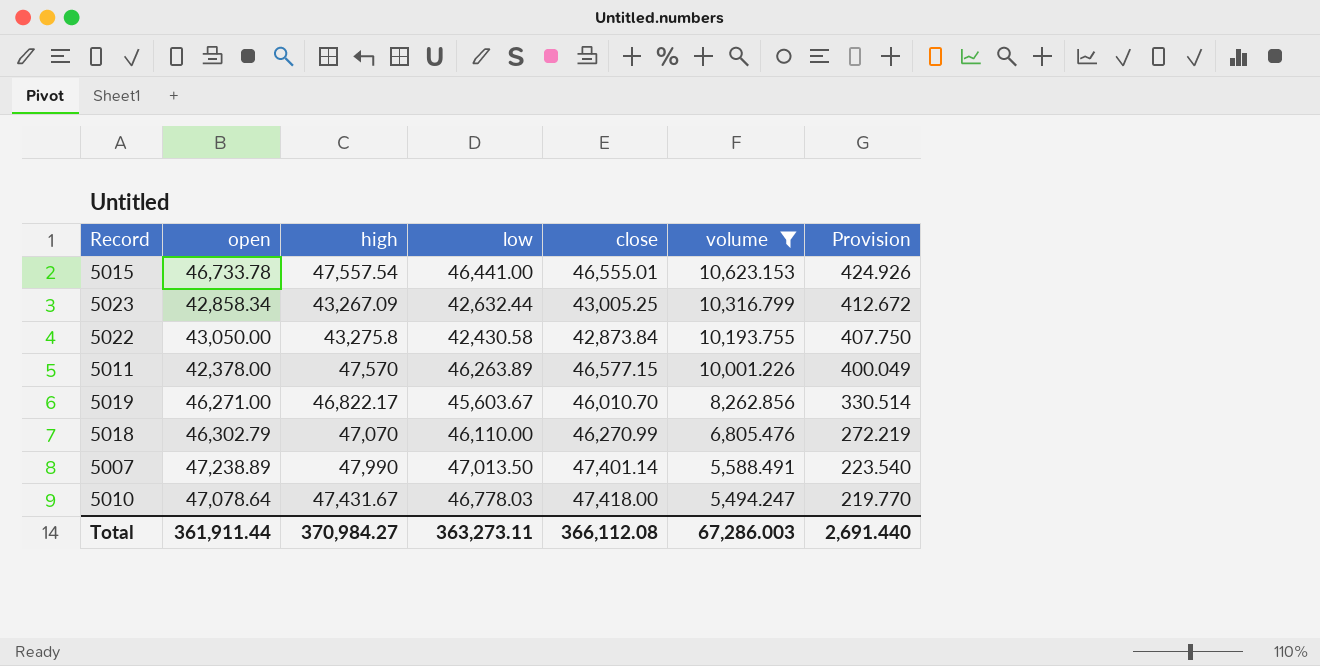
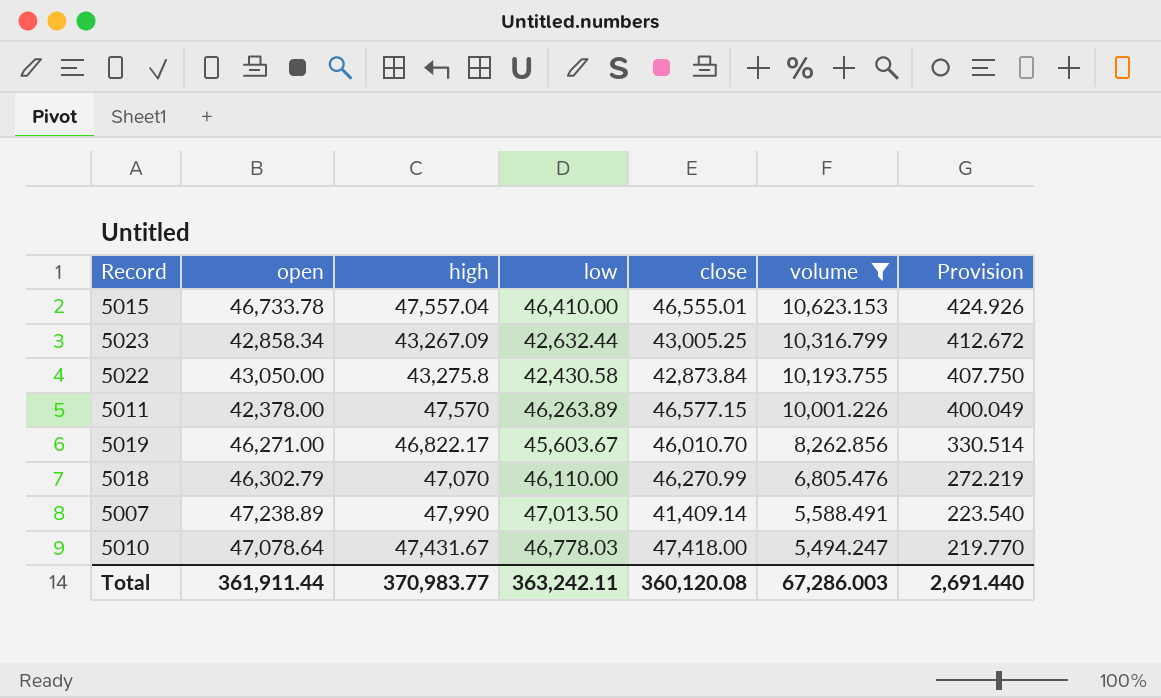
5015 | high: 47,557.54 -> 47,557.04
5015 | low: 46,441.00 -> 46,410.00
5007 | close: 47,401.14 -> 41,409.14
Total | high: 370,984.27 -> 370,983.77
Total | low: 363,273.11 -> 363,242.11
Total | close: 366,112.08 -> 360,120.08

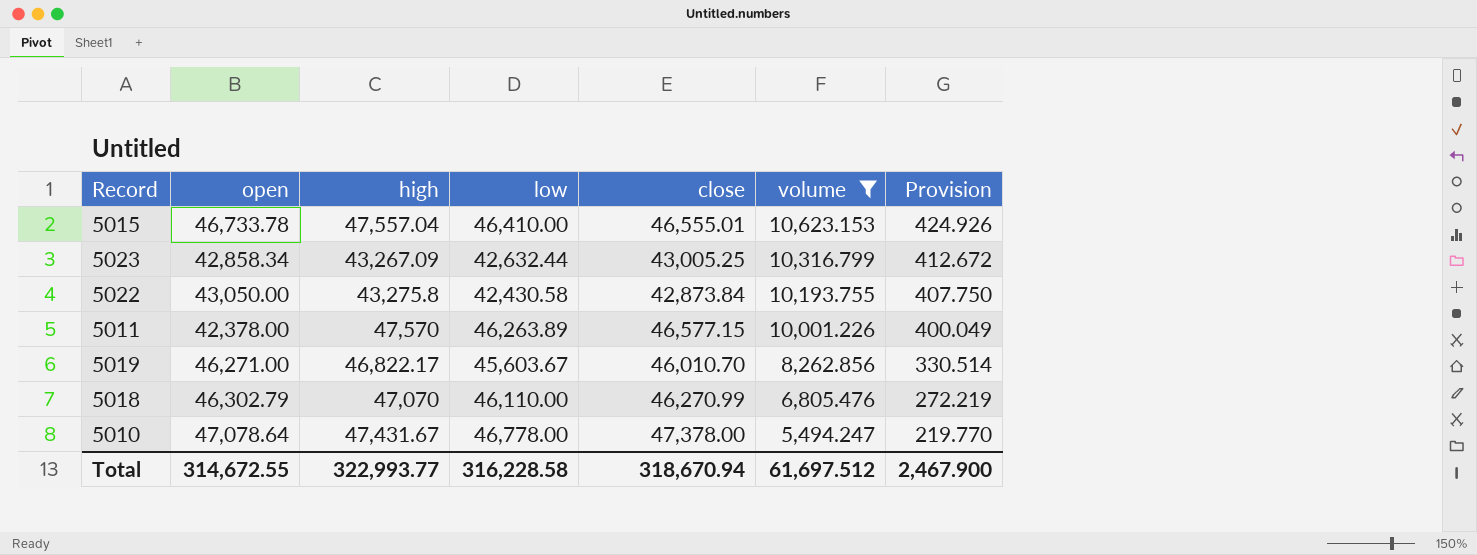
row 5007: 47,238.89 | 47,990 | 47,013.50 | 41,409.14 | 5,588.491 | 223.540 -> none
5010 | low: 46,778.03 -> 46,778.00
5010 | close: 47,418.00 -> 47,378.00
Total | open: 361,911.44 -> 314,672.55
Total | high: 370,983.77 -> 322,993.77
Total | low: 363,242.11 -> 316,228.58
Total | close: 360,120.08 -> 318,670.94
Total | volume: 67,286.003 -> 61,697.512
Total | Provision: 2,691.440 -> 2,467.900

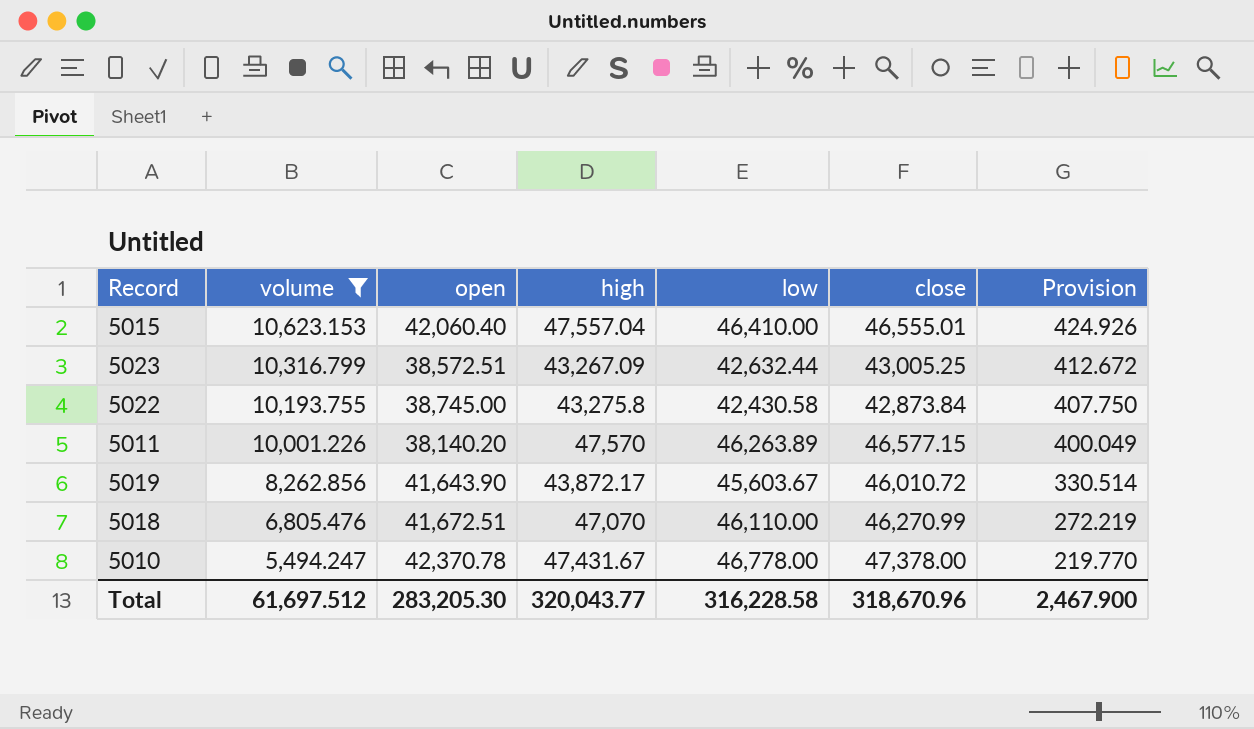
column volume | position: 6 -> 2
5015 | open: 46,733.78 -> 42,060.40
5023 | open: 42,858.34 -> 38,572.51
5022 | open: 43,050.00 -> 38,745.00
5011 | open: 42,378.00 -> 38,140.20
5019 | open: 46,271.00 -> 41,643.90
5019 | high: 46,822.17 -> 43,872.17
5019 | close: 46,010.70 -> 46,010.72
5018 | open: 46,302.79 -> 41,672.51
5010 | open: 47,078.64 -> 42,370.78
Total | open: 314,672.55 -> 283,205.30
Total | high: 322,993.77 -> 320,043.77
Total | close: 318,670.94 -> 318,670.96

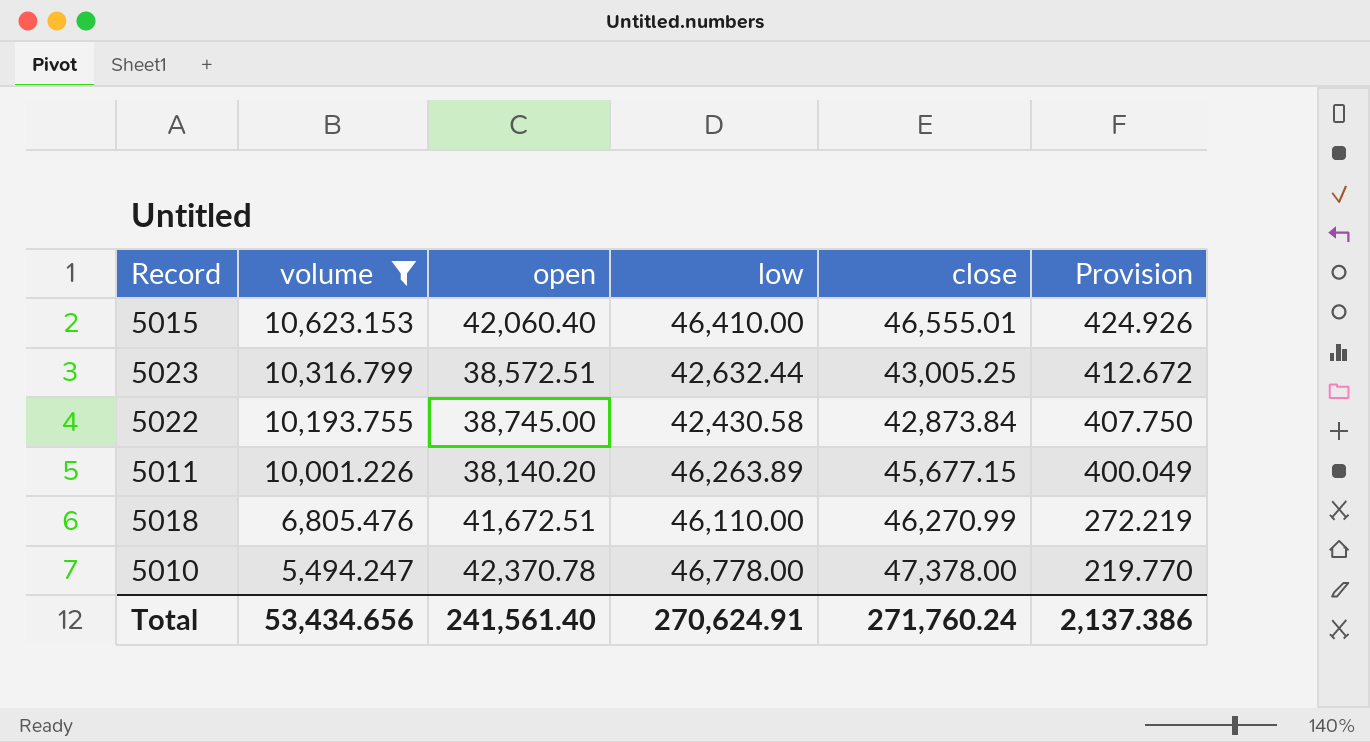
column high | position: 4 -> none
row 5019: 8,262.856 | 41,643.90 | 43,872.17 | 45,603.67 | 46,010.72 | 330.514 -> none
5011 | close: 46,577.15 -> 45,677.15
Total | volume: 61,697.512 -> 53,434.656
Total | open: 283,205.30 -> 241,561.40
Total | low: 316,228.58 -> 270,624.91
Total | close: 318,670.96 -> 271,760.24
Total | Provision: 2,467.900 -> 2,137.386

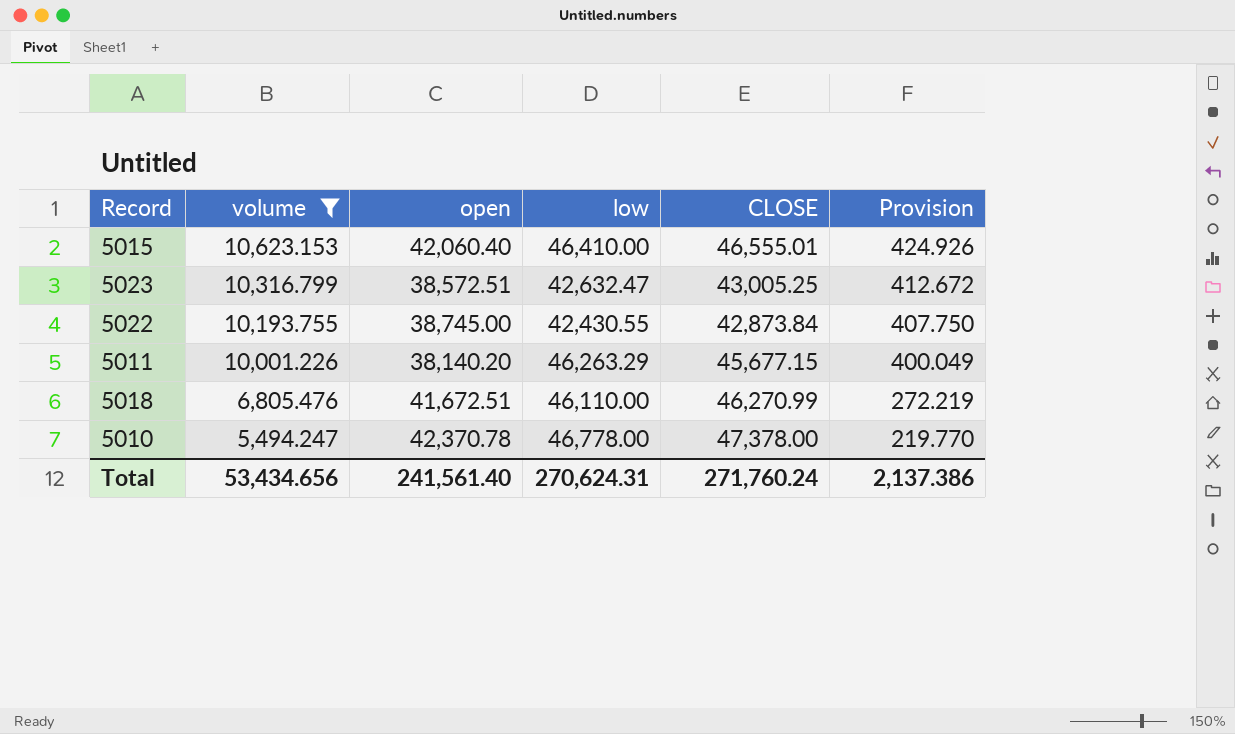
column name: close -> CLOSE
5023 | low: 42,632.44 -> 42,632.47
5022 | low: 42,430.58 -> 42,430.55
5011 | low: 46,263.89 -> 46,263.29
Total | low: 270,624.91 -> 270,624.31

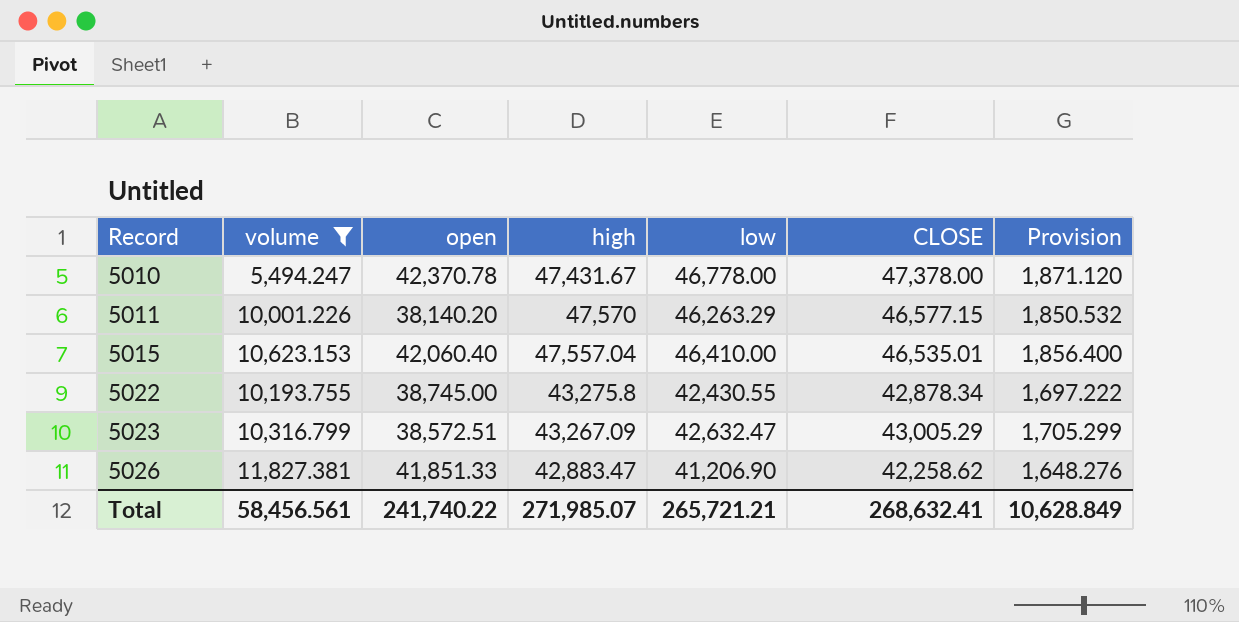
row order: volume descending -> Record ascending
column high | position: none -> 4
column Provision | formula: [volume] * 0.04 -> [low] * 0.04
row 5018: 6,805.476 | 41,672.51 | 46,110.00 | 46,270.99 | 272.219 -> none
5011 | CLOSE: 45,677.15 -> 46,577.15
5015 | CLOSE: 46,555.01 -> 46,535.01
5022 | CLOSE: 42,873.84 -> 42,878.34
5023 | CLOSE: 43,005.25 -> 43,005.29
row 5026: none -> 11,827.381 | 41,851.33 | 42,883.47 | 41,206.90 | 42,258.62 | 1,648.276
Total | volume: 53,434.656 -> 58,456.561
Total | open: 241,561.40 -> 241,740.22
Total | low: 270,624.31 -> 265,721.21
Total | CLOSE: 271,760.24 -> 268,632.41
Total | Provision: 2,137.386 -> 10,628.849

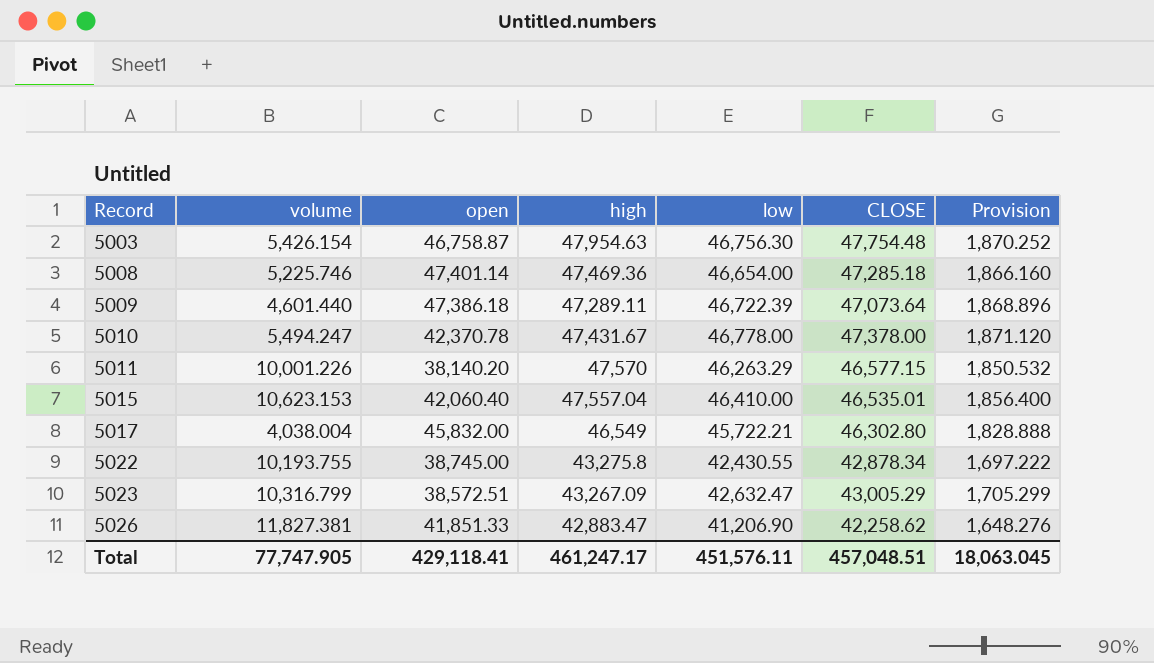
filter: volume >= 5,494.247 -> none
Total | volume: 58,456.561 -> 77,747.905
Total | open: 241,740.22 -> 429,118.41
Total | high: 271,985.07 -> 461,247.17
Total | low: 265,721.21 -> 451,576.11
Total | CLOSE: 268,632.41 -> 457,048.51
Total | Provision: 10,628.849 -> 18,063.045

